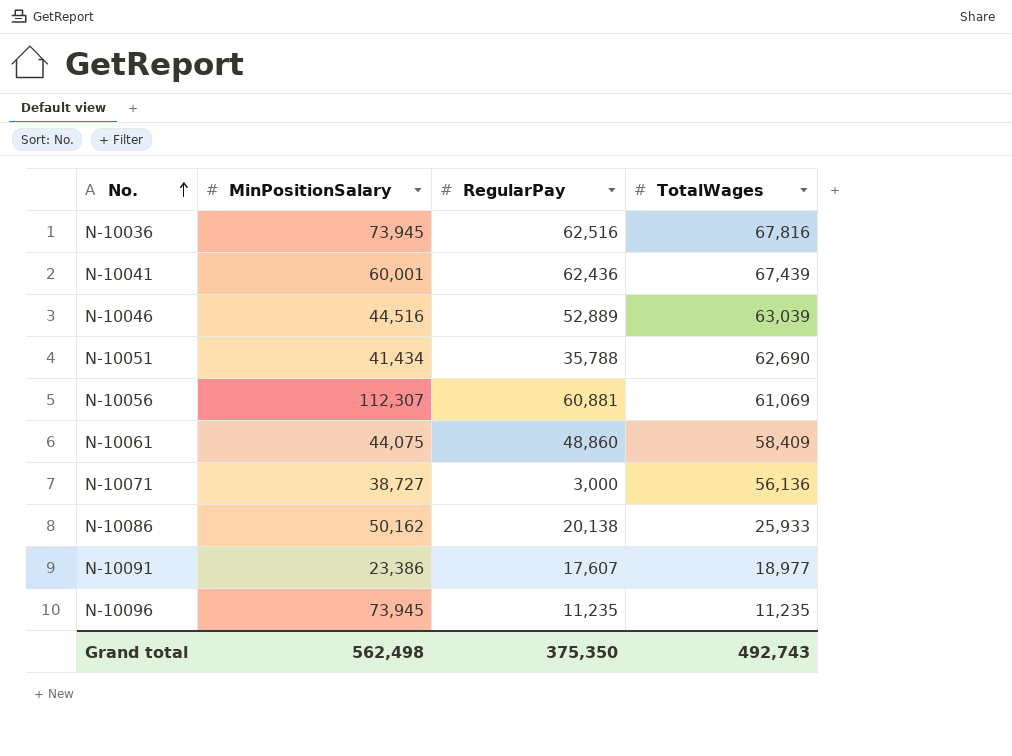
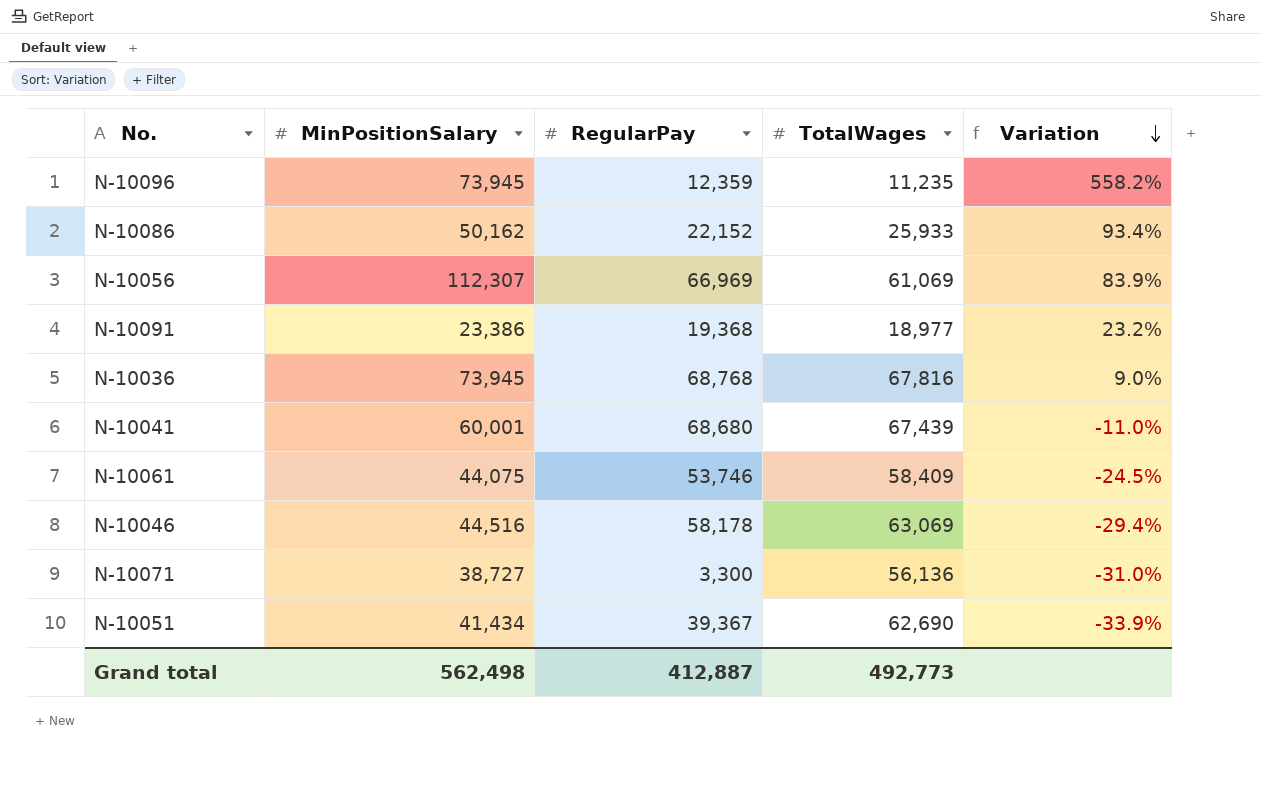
row order: No. ascending -> Variation descending
column Variation | formula: none -> ([MinPositionSalary] - [TotalWages]) / [TotalWages]
N-10096 | RegularPay: 11,235 -> 12,359
N-10086 | RegularPay: 20,138 -> 22,152
N-10056 | RegularPay: 60,881 -> 66,969
N-10091 | RegularPay: 17,607 -> 19,368
N-10036 | RegularPay: 62,516 -> 68,768
N-10041 | RegularPay: 62,436 -> 68,680
N-10061 | RegularPay: 48,860 -> 53,746
N-10046 | RegularPay: 52,889 -> 58,178
N-10046 | TotalWages: 63,039 -> 63,069
N-10071 | RegularPay: 3,000 -> 3,300
N-10051 | RegularPay: 35,788 -> 39,367
Grand total | RegularPay: 375,350 -> 412,887
Grand total | TotalWages: 492,743 -> 492,773

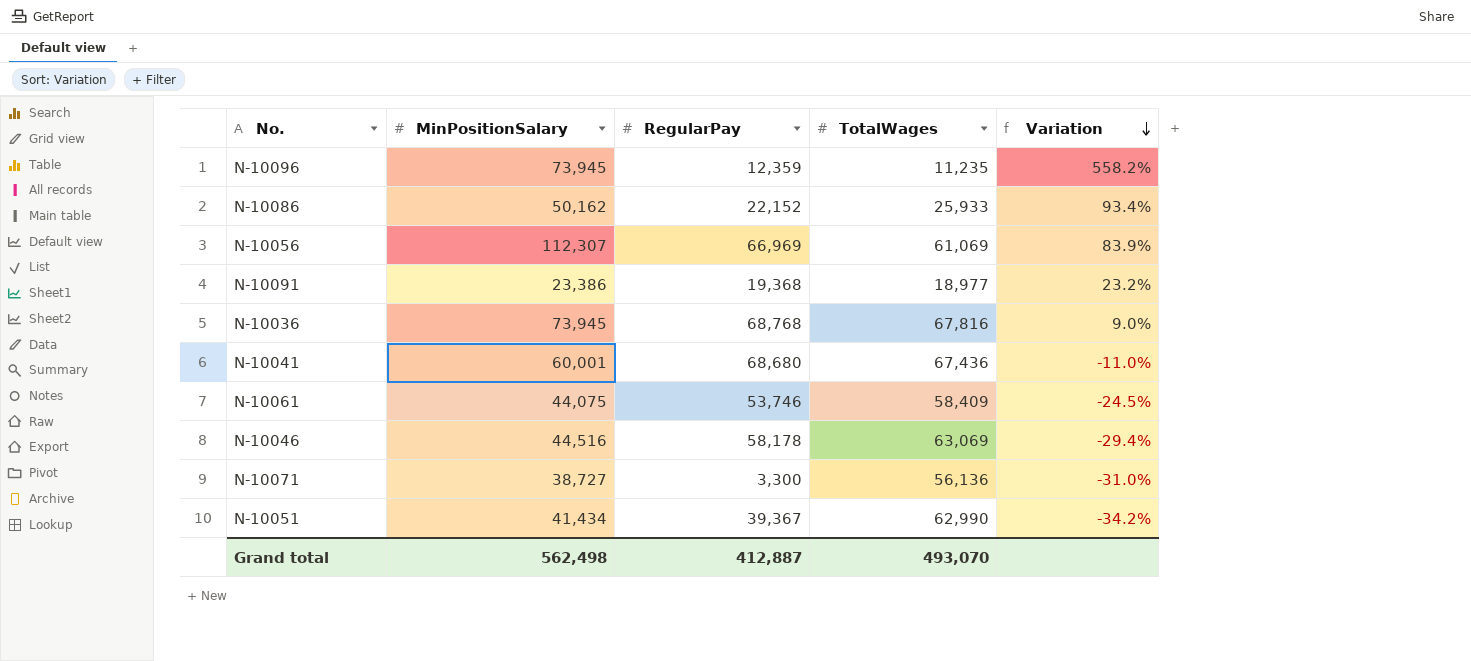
N-10041 | TotalWages: 67,439 -> 67,436
N-10051 | TotalWages: 62,690 -> 62,990
N-10051 | Variation: -33.9% -> -34.2%
Grand total | TotalWages: 492,773 -> 493,070

